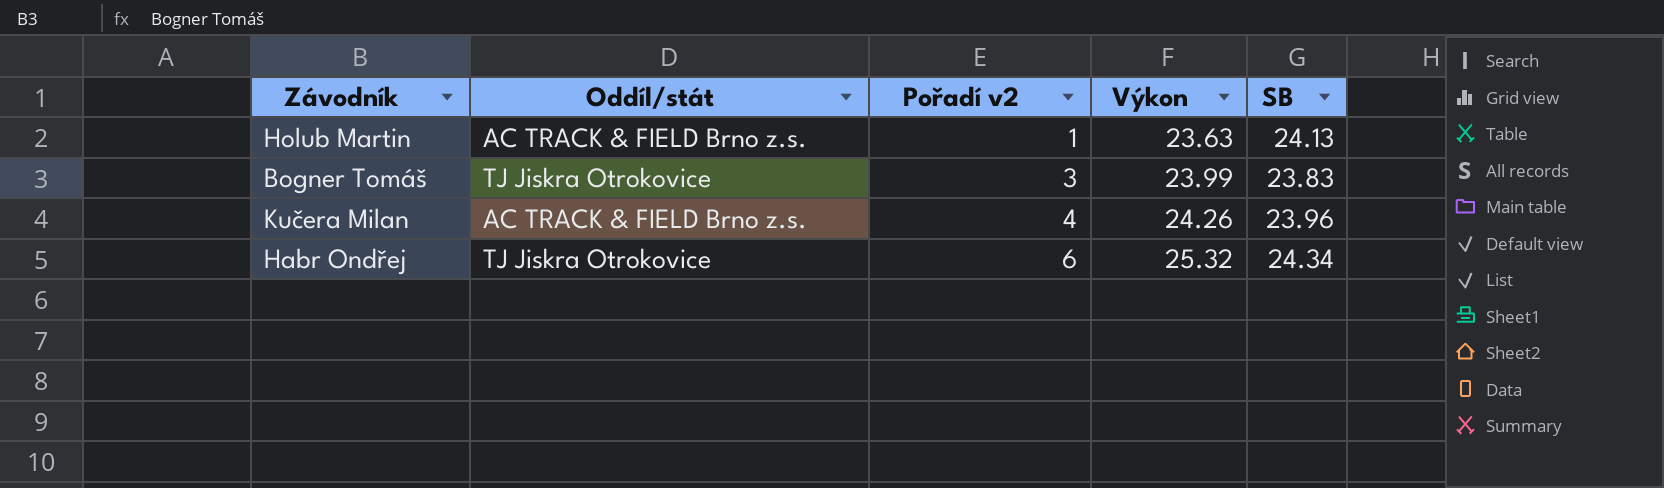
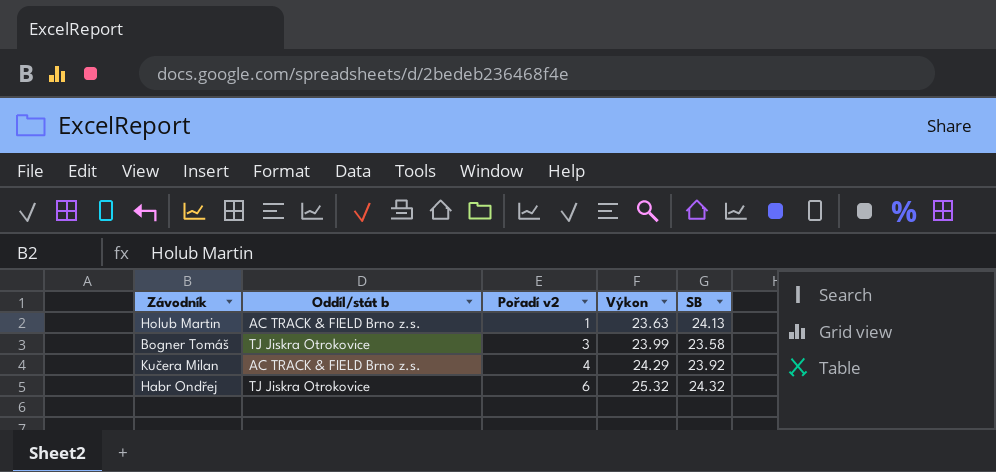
column name: Oddíl/stát -> Oddíl/stát b
Bogner Tomáš | SB: 23.83 -> 23.58
Kučera Milan | Výkon: 24.26 -> 24.29
Kučera Milan | SB: 23.96 -> 23.92
Habr Ondřej | SB: 24.34 -> 24.32

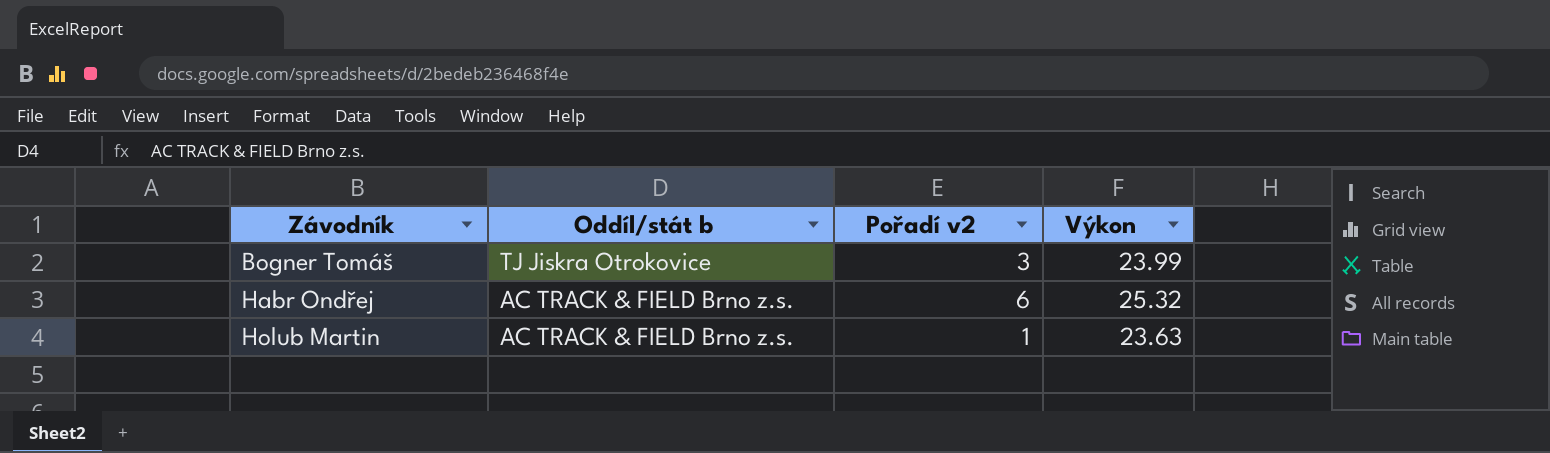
row order: Pořadí v2 ascending -> Závodník ascending
column SB | position: 5 -> none
row Kučera Milan: AC TRACK & FIELD Brno z.s. | 4 | 24.29 | 23.92 -> none
Habr Ondřej | Oddíl/stát b: TJ Jiskra Otrokovice -> AC TRACK & FIELD Brno z.s.

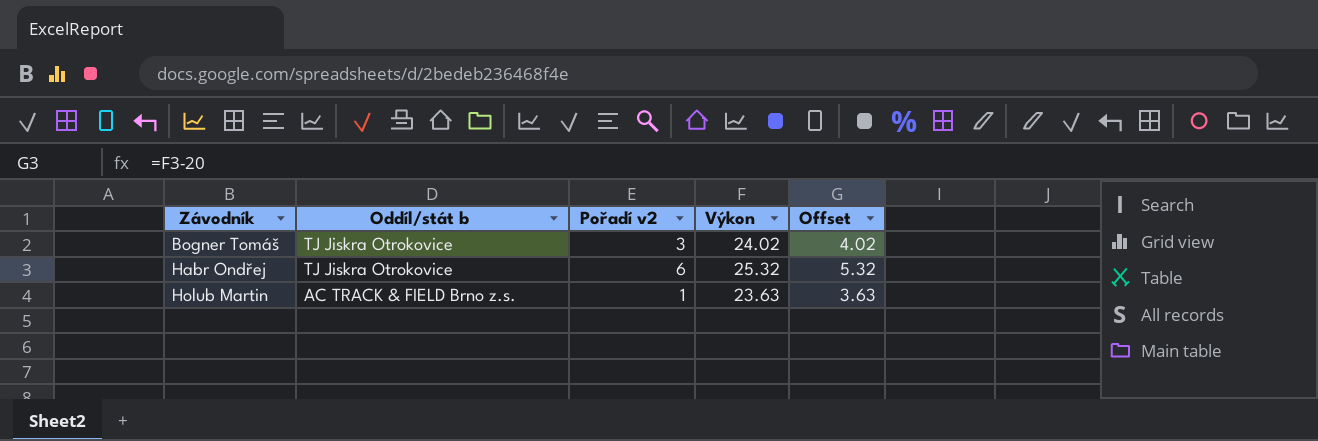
column Offset | formula: none -> [Výkon] - 20
Bogner Tomáš | Výkon: 23.99 -> 24.02
Habr Ondřej | Oddíl/stát b: AC TRACK & FIELD Brno z.s. -> TJ Jiskra Otrokovice

